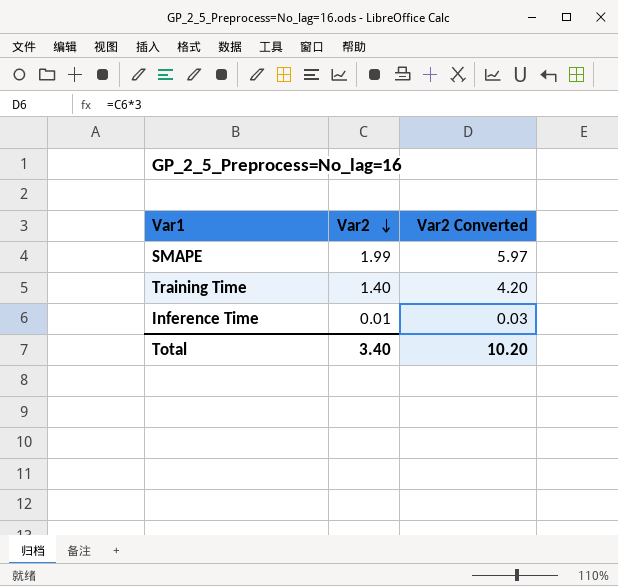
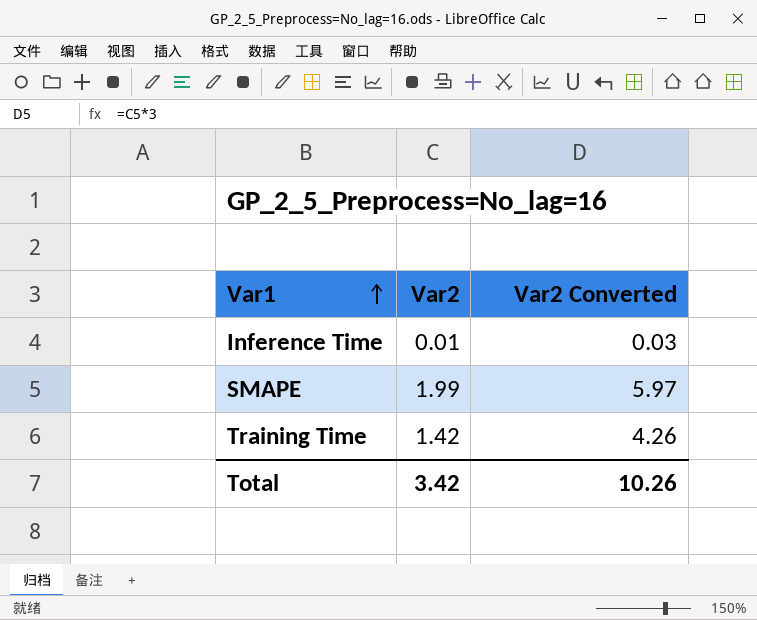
row order: Var2 descending -> Var1 ascending
Training Time | Var2: 1.40 -> 1.42
Training Time | Var2 Converted: 4.20 -> 4.26
Total | Var2: 3.40 -> 3.42
Total | Var2 Converted: 10.20 -> 10.26

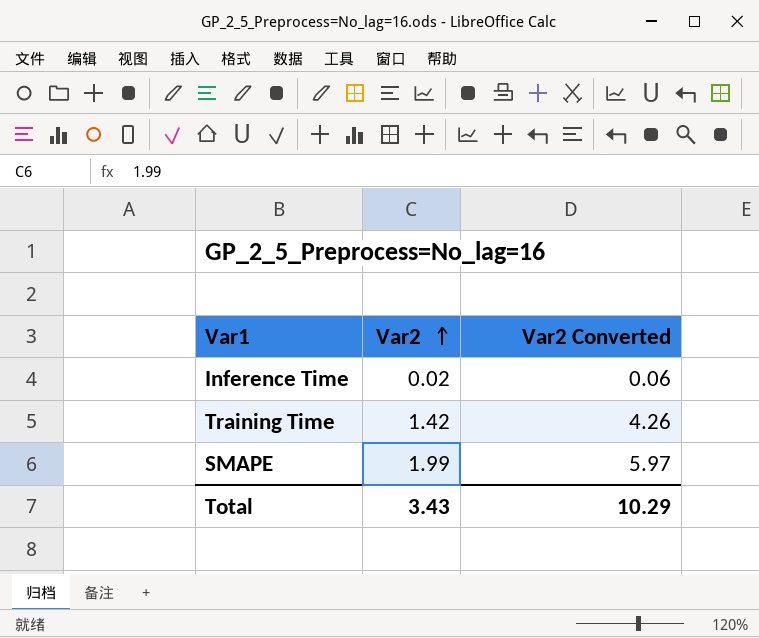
row order: Var1 ascending -> Var2 ascending
Inference Time | Var2: 0.01 -> 0.02
Inference Time | Var2 Converted: 0.03 -> 0.06
Total | Var2: 3.42 -> 3.43
Total | Var2 Converted: 10.26 -> 10.29

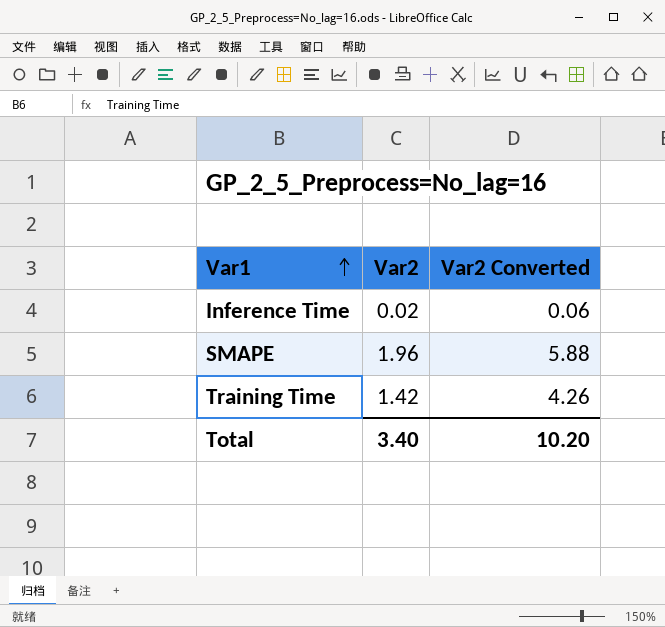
row order: Var2 ascending -> Var1 ascending
SMAPE | Var2: 1.99 -> 1.96
SMAPE | Var2 Converted: 5.97 -> 5.88
Total | Var2: 3.43 -> 3.40
Total | Var2 Converted: 10.29 -> 10.20

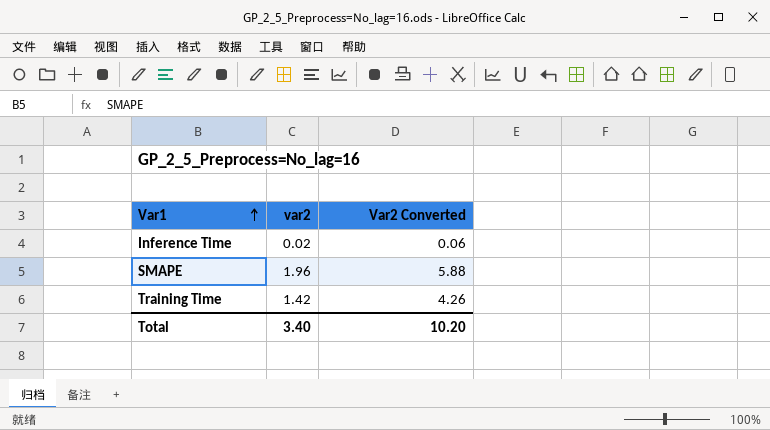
column name: Var2 -> var2

